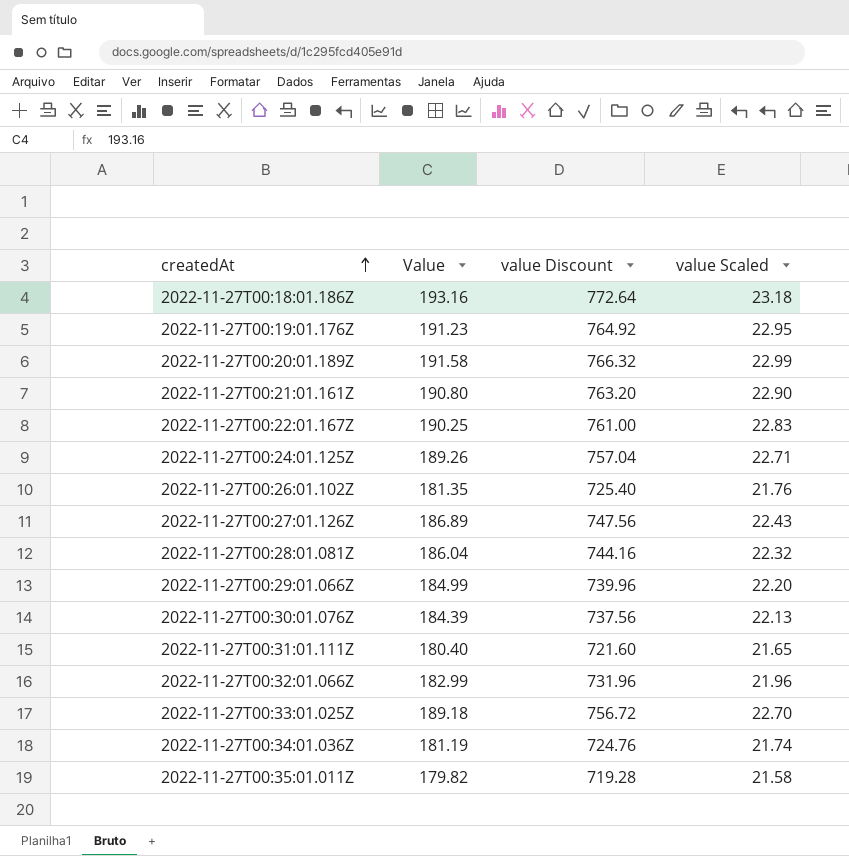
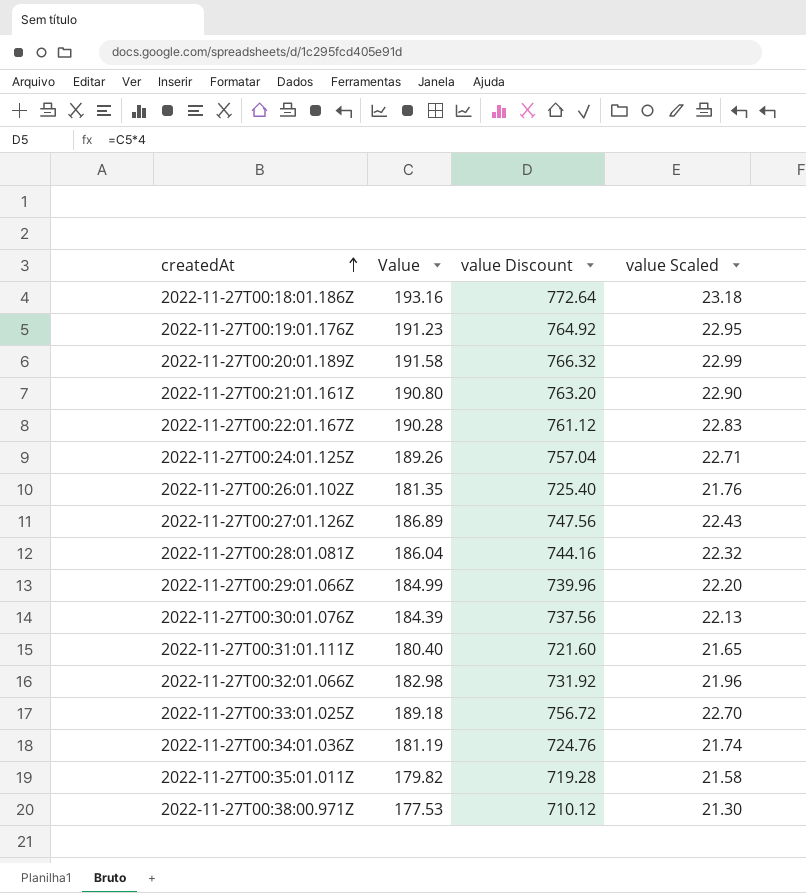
2022-11-27T00:22:01.167Z | Value: 190.25 -> 190.28
2022-11-27T00:22:01.167Z | value Discount: 761.00 -> 761.12
2022-11-27T00:32:01.066Z | Value: 182.99 -> 182.98
2022-11-27T00:32:01.066Z | value Discount: 731.96 -> 731.92
row 2022-11-27T00:38:00.971Z: none -> 177.53 | 710.12 | 21.30

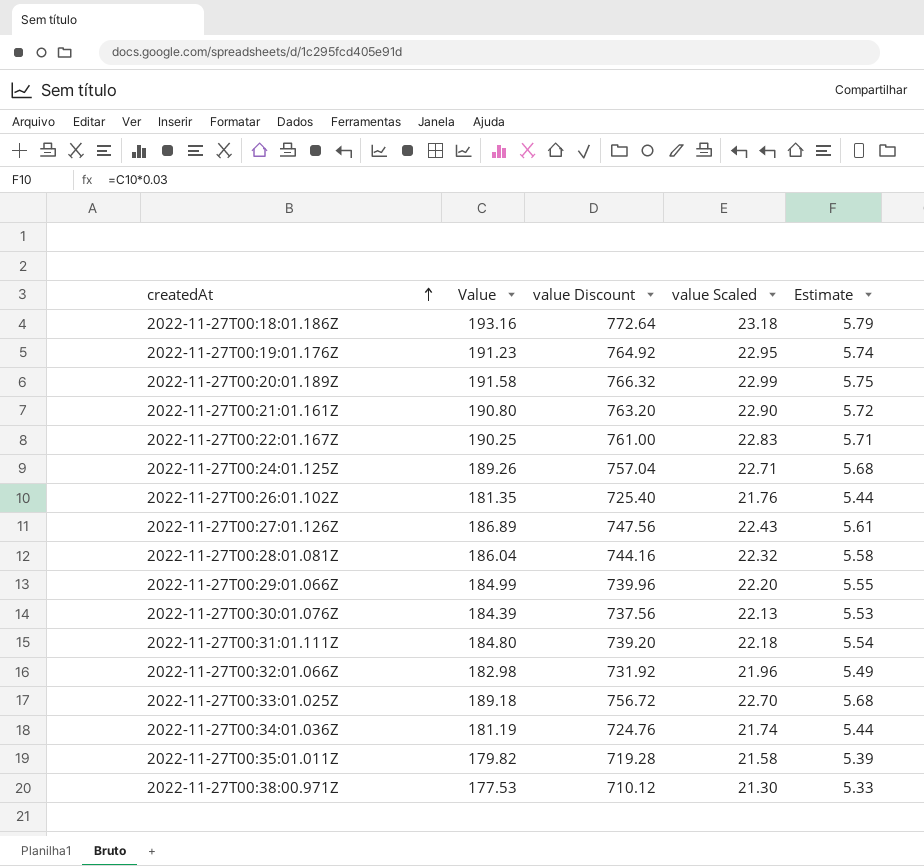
column Estimate | formula: none -> [Value] * 0.03
2022-11-27T00:22:01.167Z | Value: 190.28 -> 190.25
2022-11-27T00:22:01.167Z | value Discount: 761.12 -> 761.00
2022-11-27T00:31:01.111Z | Value: 180.40 -> 184.80
2022-11-27T00:31:01.111Z | value Discount: 721.60 -> 739.20
2022-11-27T00:31:01.111Z | value Scaled: 21.65 -> 22.18

